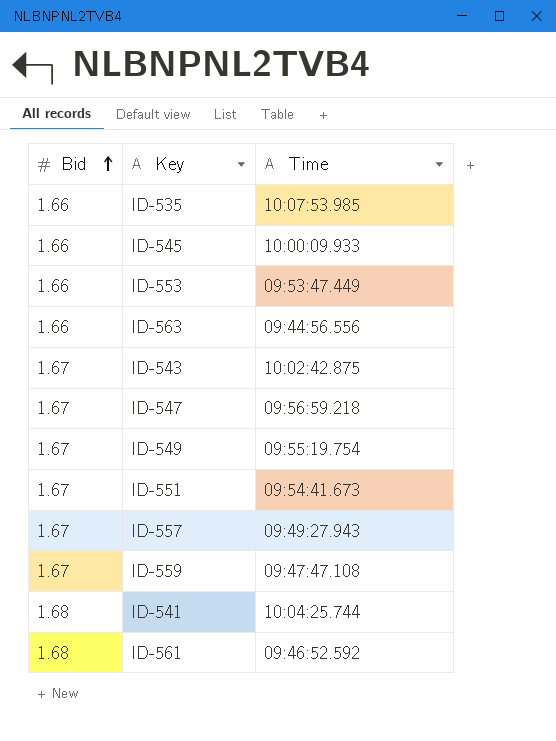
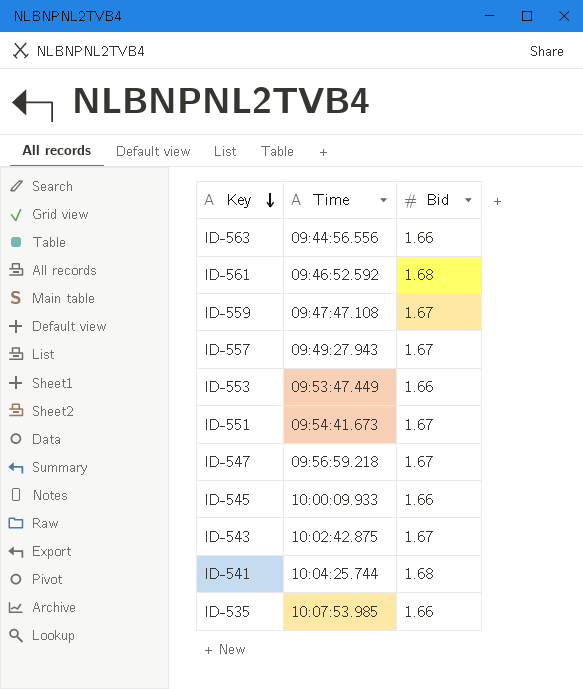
row order: Bid ascending -> Key descending
column Bid | position: 1 -> 3
row ID-549: 1.67 | 09:55:19.754 -> none

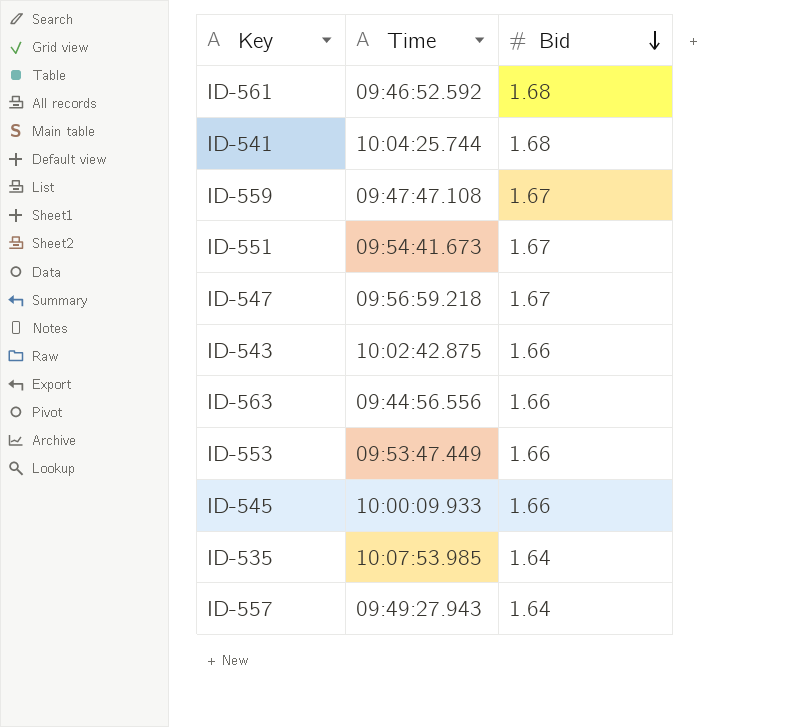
row order: Key descending -> Bid descending
ID-543 | Bid: 1.67 -> 1.66
ID-535 | Bid: 1.66 -> 1.64
ID-557 | Bid: 1.67 -> 1.64

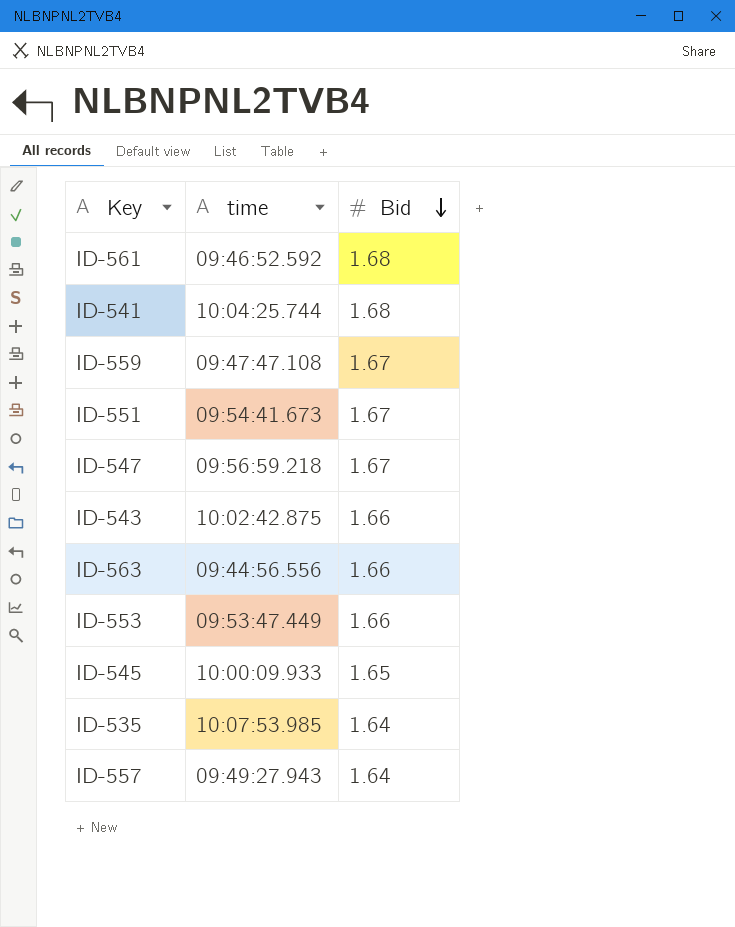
column name: Time -> time
ID-545 | Bid: 1.66 -> 1.65

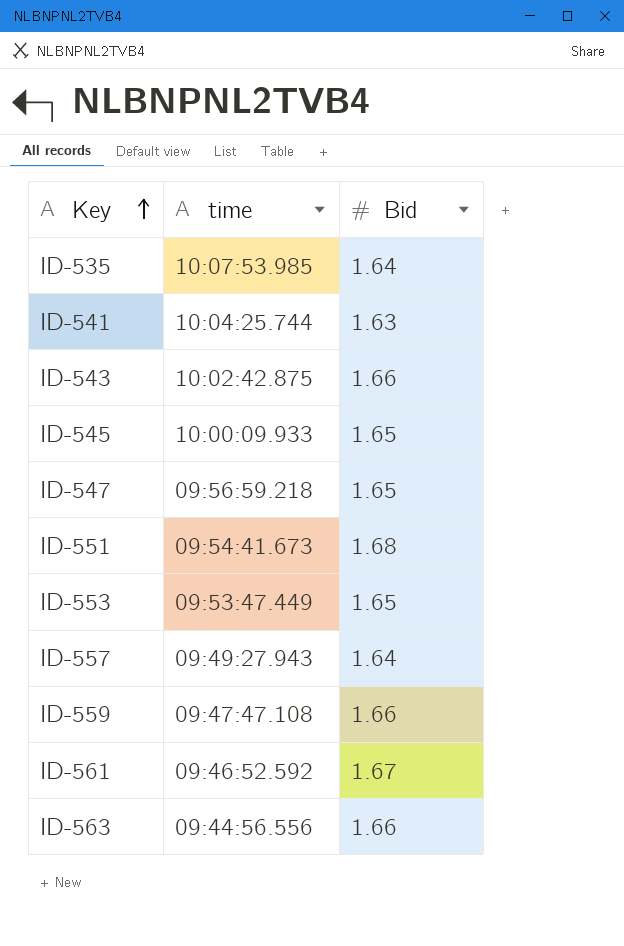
row order: Bid descending -> Key ascending
ID-541 | Bid: 1.68 -> 1.63
ID-547 | Bid: 1.67 -> 1.65
ID-551 | Bid: 1.67 -> 1.68
ID-553 | Bid: 1.66 -> 1.65
ID-559 | Bid: 1.67 -> 1.66
ID-561 | Bid: 1.68 -> 1.67

